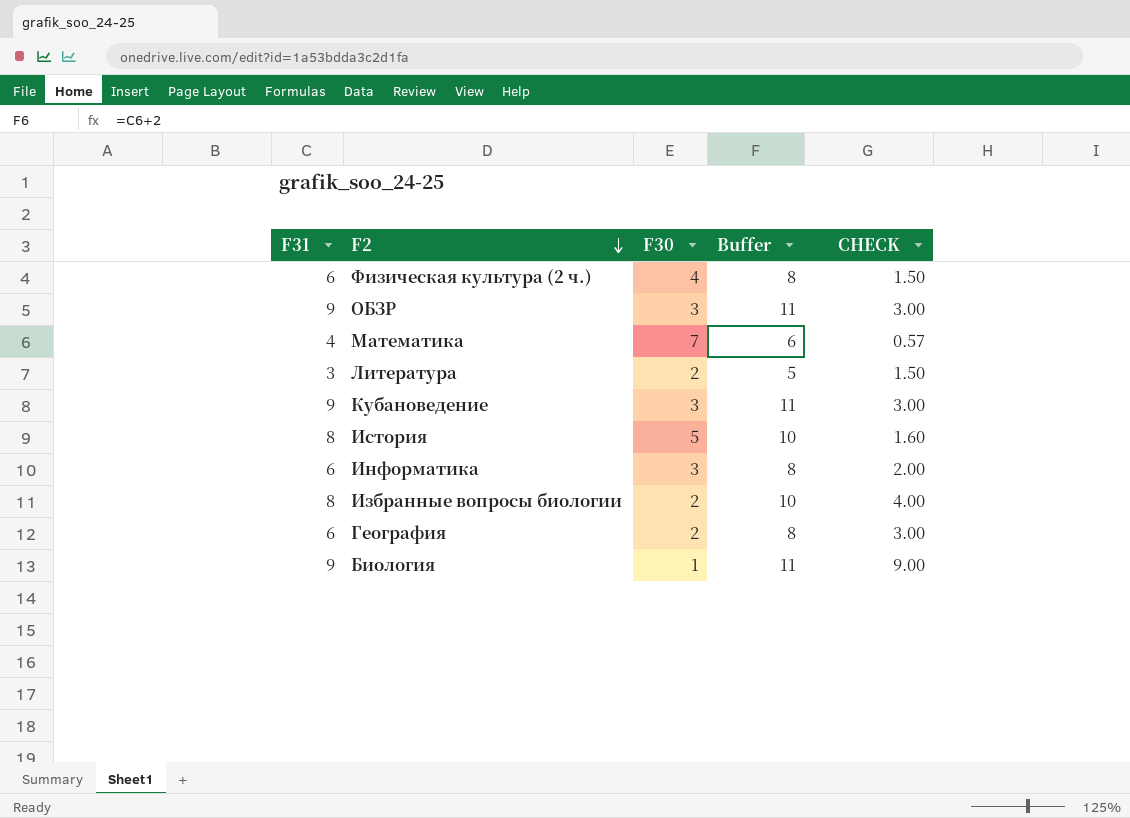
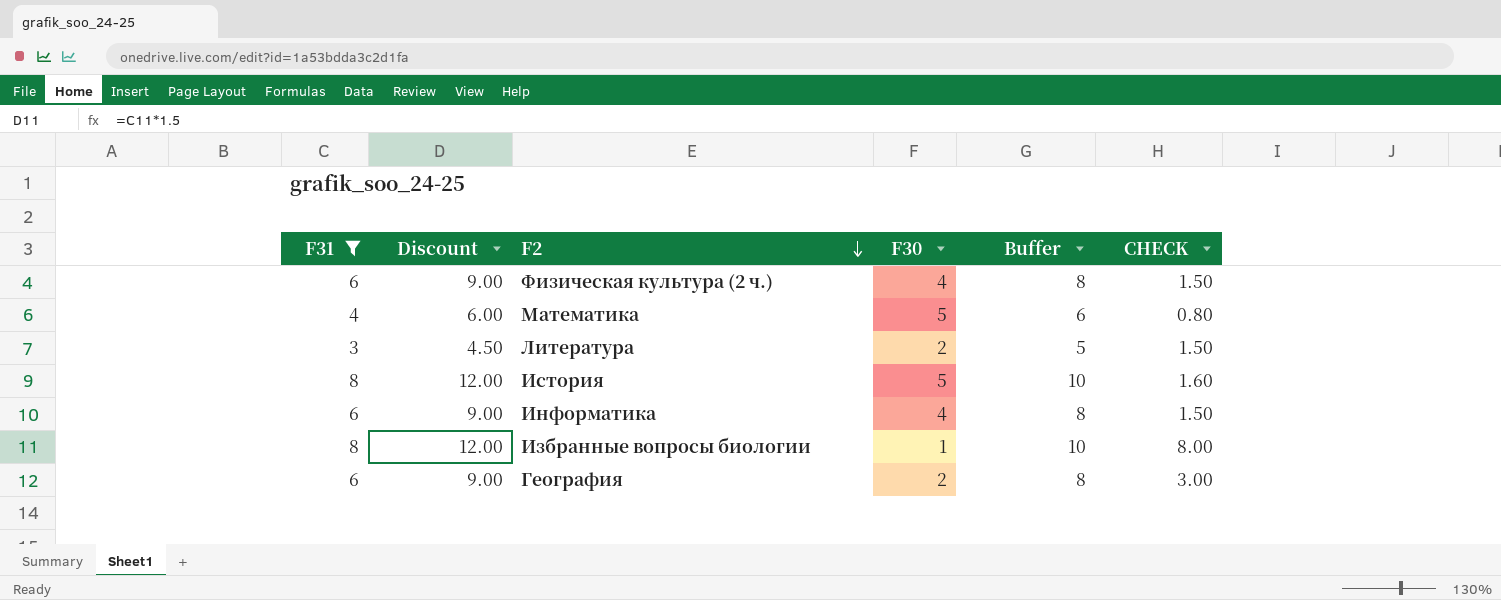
filter: none -> F31 != 9
column Discount | formula: none -> [F31] * 1.5
Математика | F30: 7 -> 5
Математика | CHECK: 0.57 -> 0.80
Информатика | F30: 3 -> 4
Информатика | CHECK: 2.00 -> 1.50
Избранные вопросы биологии | F30: 2 -> 1
Избранные вопросы биологии | CHECK: 4.00 -> 8.00

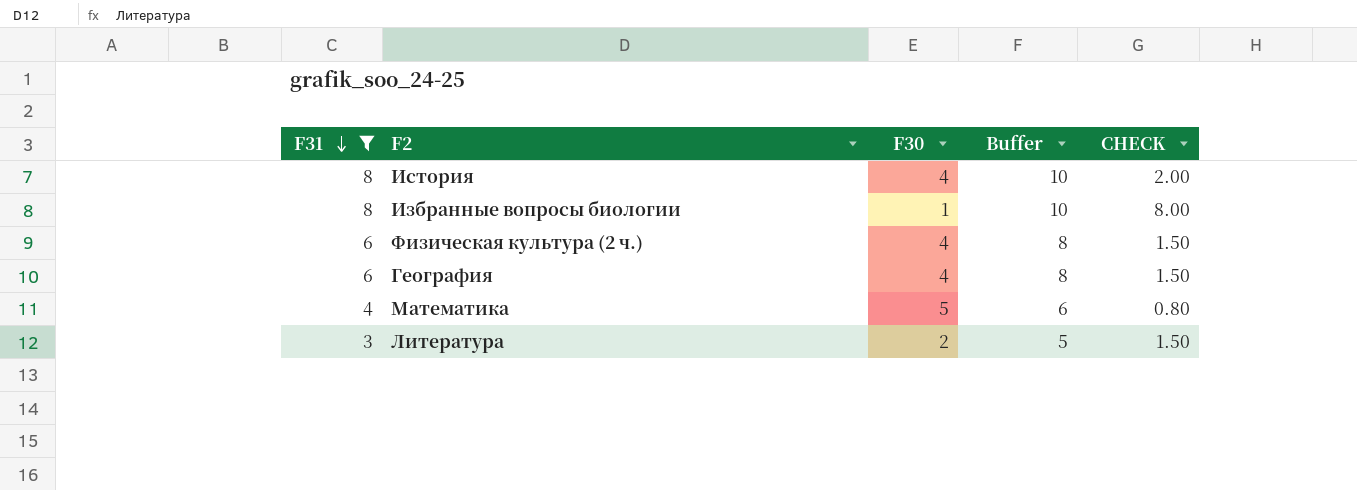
row order: F2 descending -> F31 descending
column Discount | formula: [F31] * 1.5 -> none
row Информатика: 6 | 9.00 | 4 | 8 | 1.50 -> none
История | F30: 5 -> 4
История | CHECK: 1.60 -> 2.00
География | F30: 2 -> 4
География | CHECK: 3.00 -> 1.50

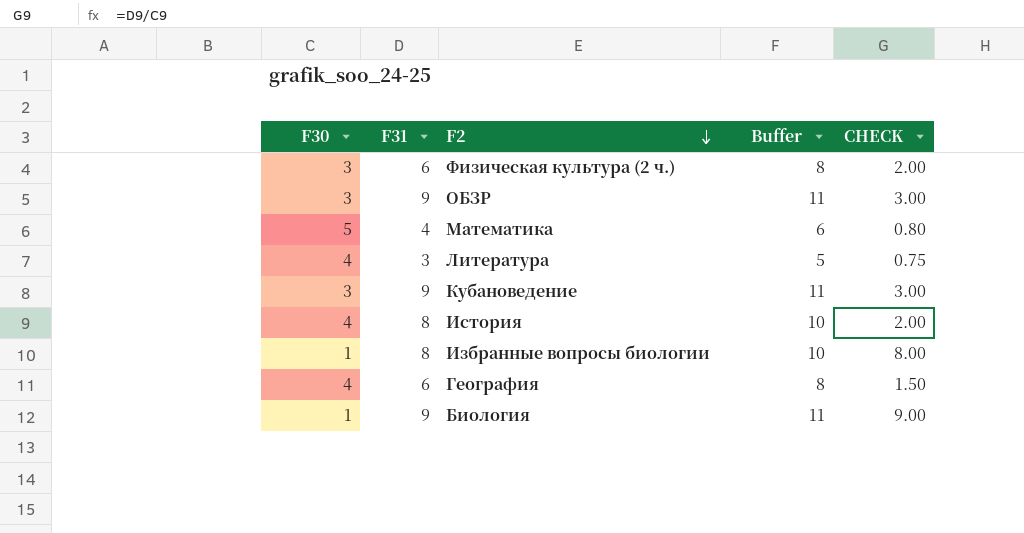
filter: F31 != 9 -> none
row order: F31 descending -> F2 descending
column F30 | position: 3 -> 1
Физическая культура (2 ч.) | F30: 4 -> 3
Физическая культура (2 ч.) | CHECK: 1.50 -> 2.00
Литература | F30: 2 -> 4
Литература | CHECK: 1.50 -> 0.75

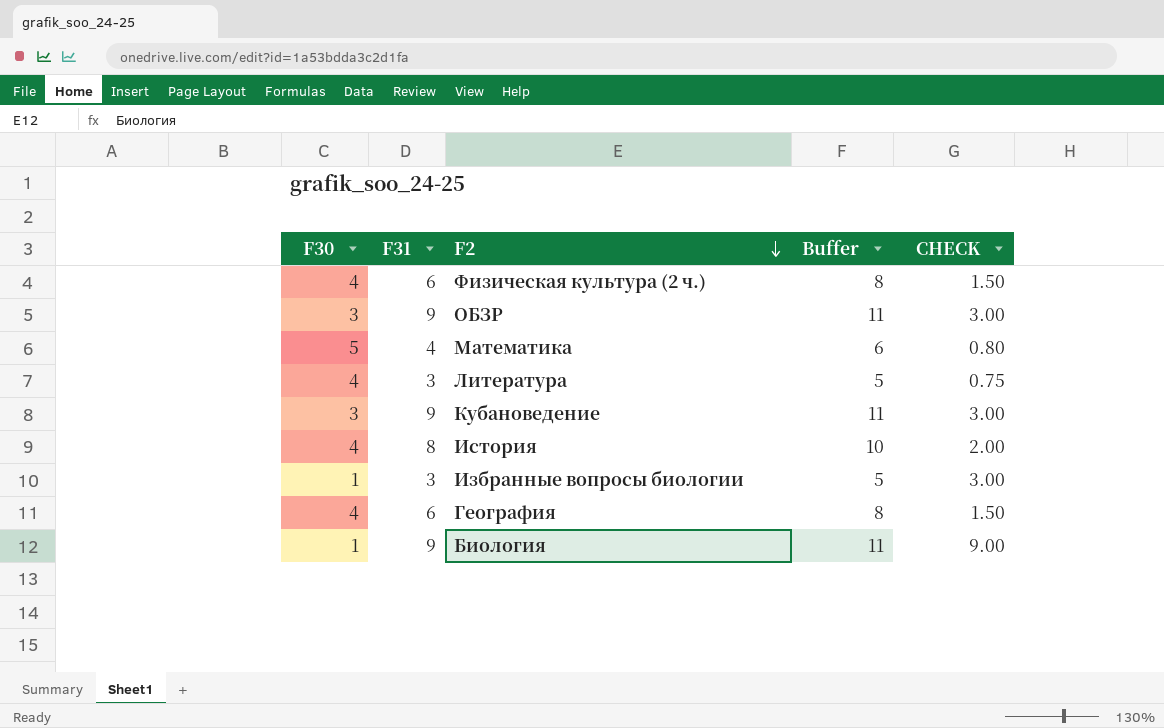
Физическая культура (2 ч.) | F30: 3 -> 4
Физическая культура (2 ч.) | CHECK: 2.00 -> 1.50
Избранные вопросы биологии | F31: 8 -> 3
Избранные вопросы биологии | Buffer: 10 -> 5
Избранные вопросы биологии | CHECK: 8.00 -> 3.00

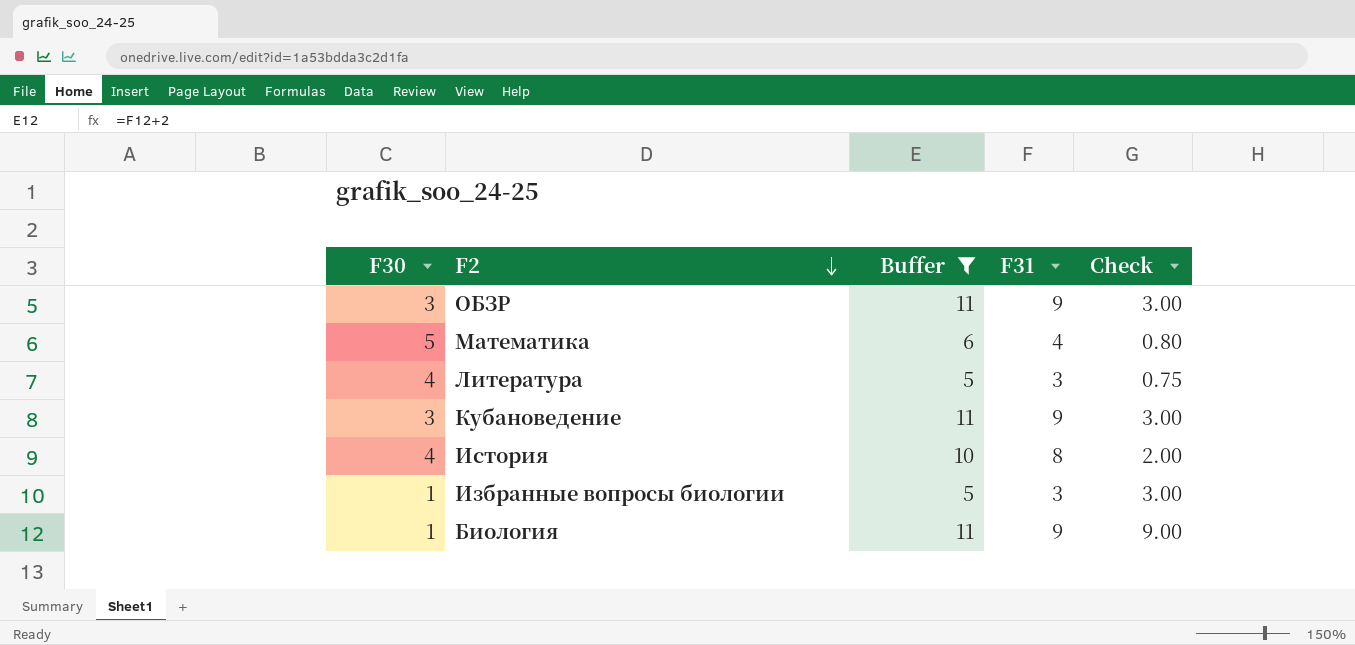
filter: none -> Buffer != 8
column F31 | position: 2 -> 4
column name: CHECK -> Check

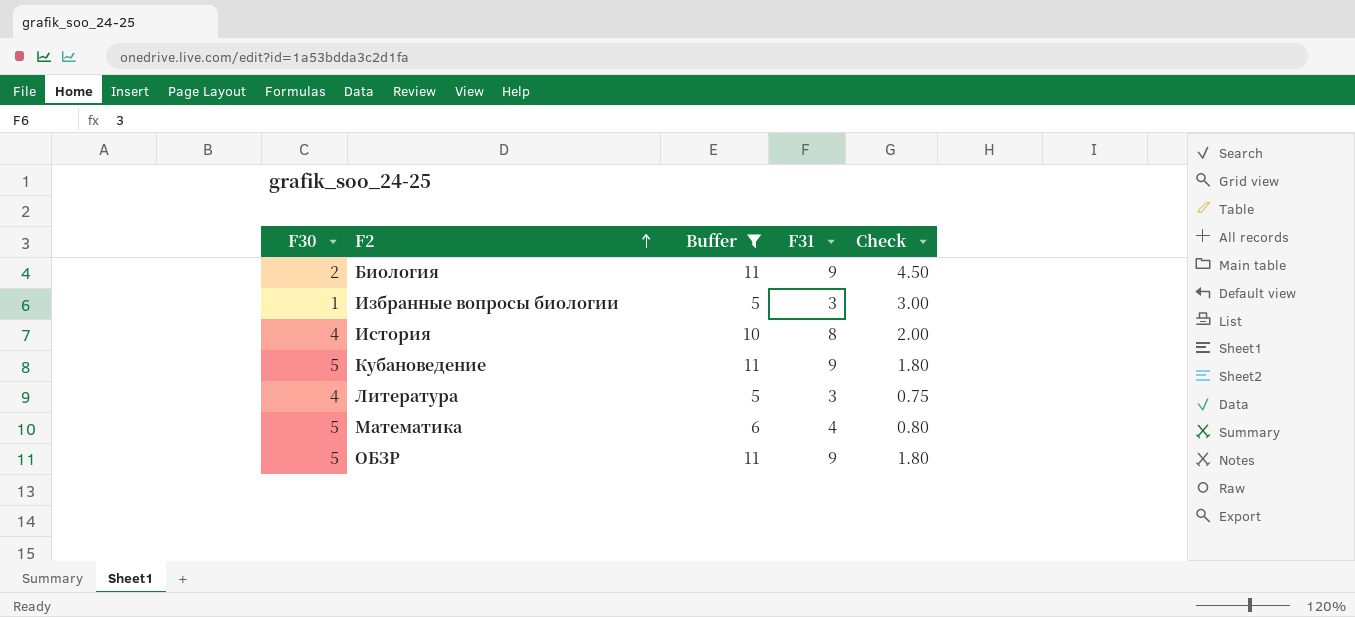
row order: F2 descending -> F2 ascending
Биология | F30: 1 -> 2
Биология | Check: 9.00 -> 4.50
Кубановедение | F30: 3 -> 5
Кубановедение | Check: 3.00 -> 1.80
ОБЗР | F30: 3 -> 5
ОБЗР | Check: 3.00 -> 1.80

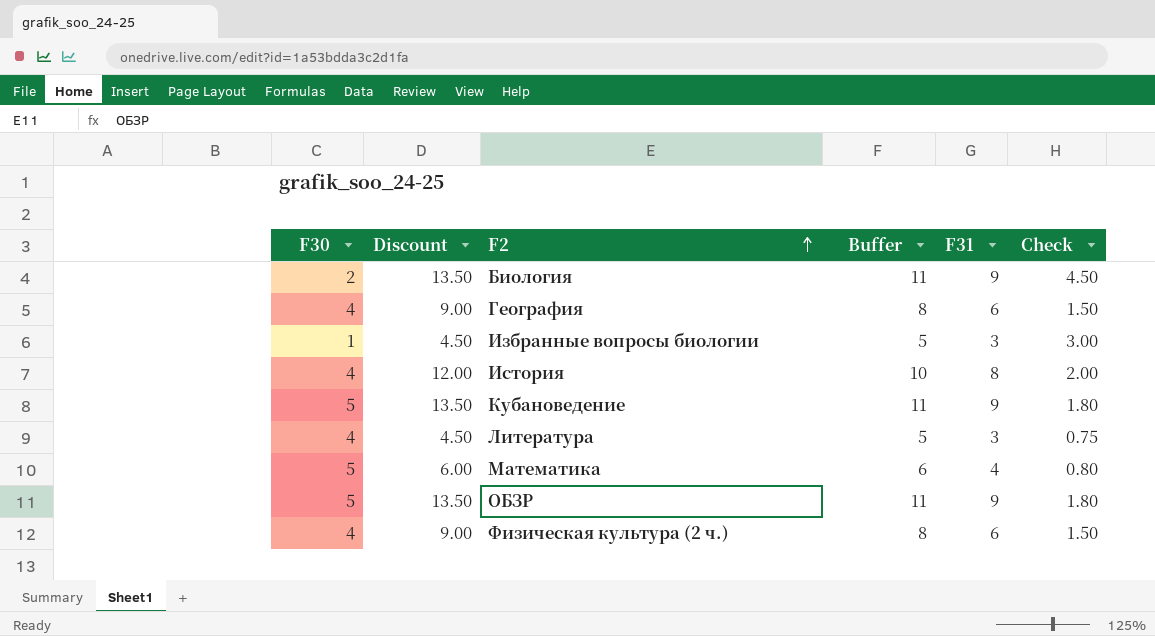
filter: Buffer != 8 -> none
column Discount | formula: none -> [F31] * 1.5

